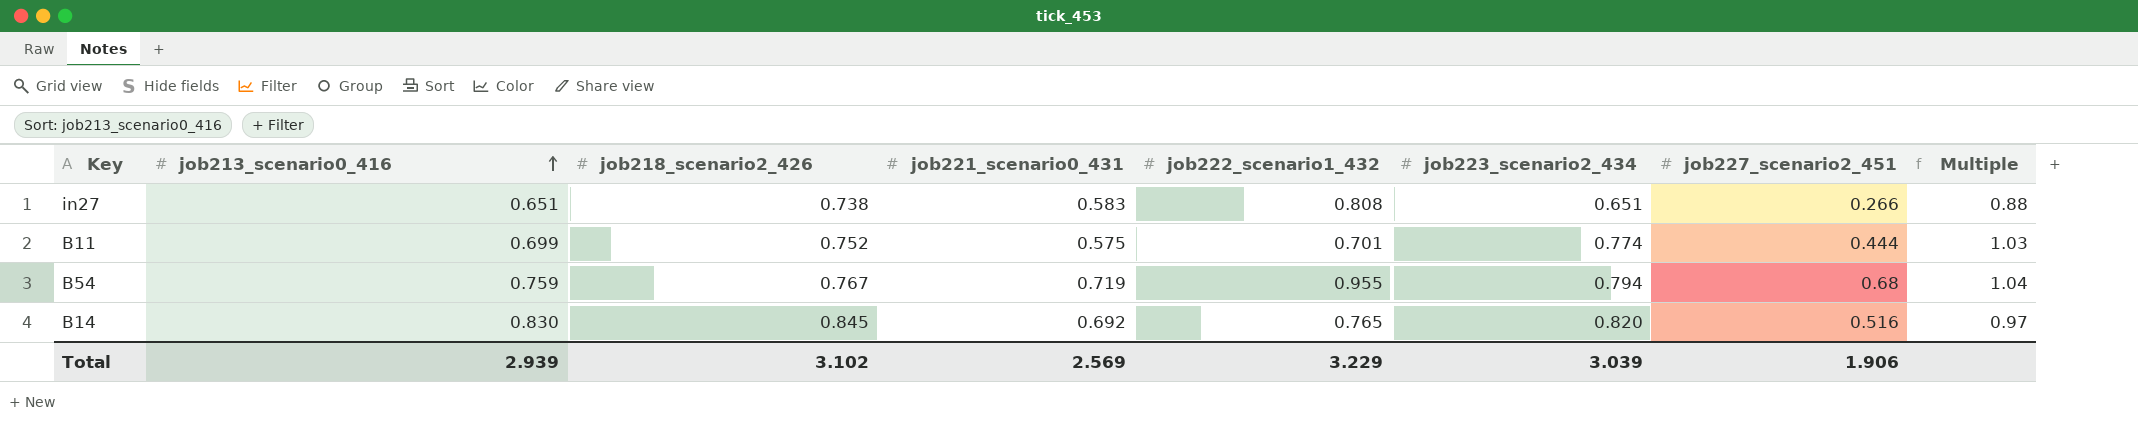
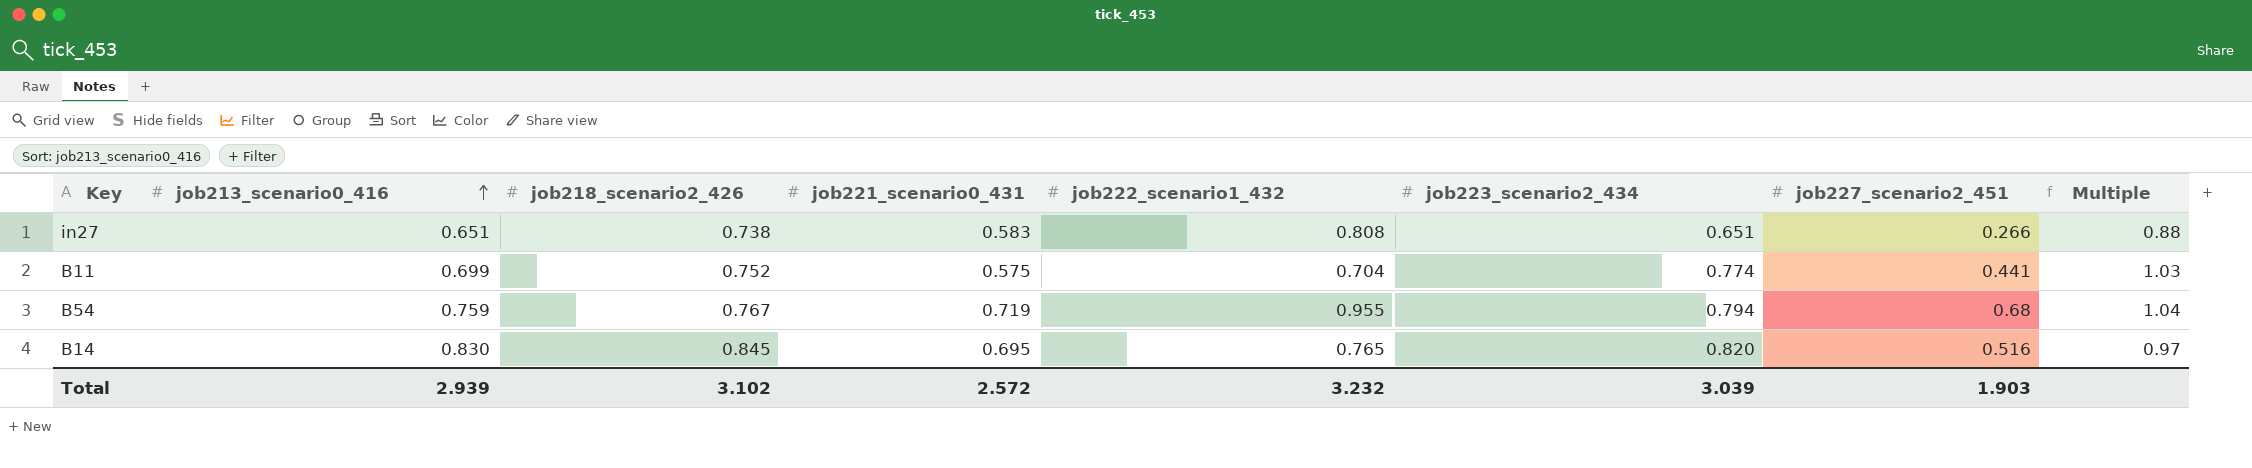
B11 | job222_scenario1_432: 0.701 -> 0.704
B11 | job227_scenario2_451: 0.444 -> 0.441
B14 | job221_scenario0_431: 0.692 -> 0.695
Total | job221_scenario0_431: 2.569 -> 2.572
Total | job222_scenario1_432: 3.229 -> 3.232
Total | job227_scenario2_451: 1.906 -> 1.903

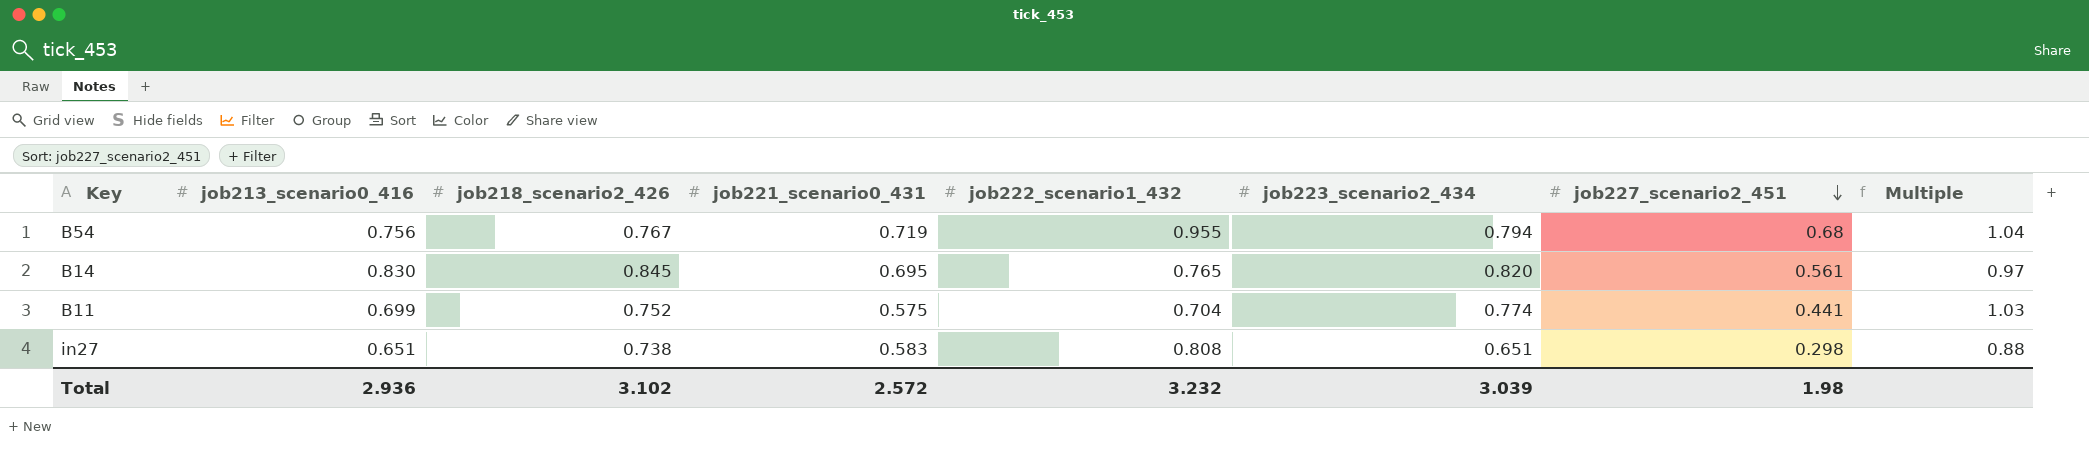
row order: job213_scenario0_416 ascending -> job227_scenario2_451 descending
B54 | job213_scenario0_416: 0.759 -> 0.756
B14 | job227_scenario2_451: 0.516 -> 0.561
in27 | job227_scenario2_451: 0.266 -> 0.298
Total | job213_scenario0_416: 2.939 -> 2.936
Total | job227_scenario2_451: 1.903 -> 1.98

